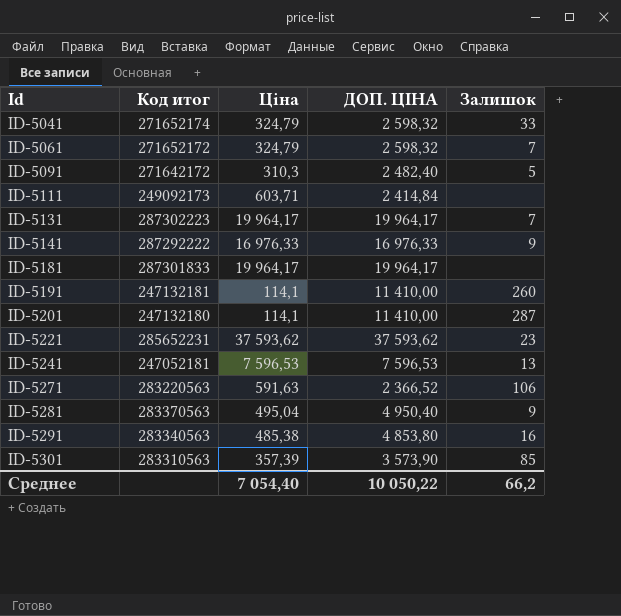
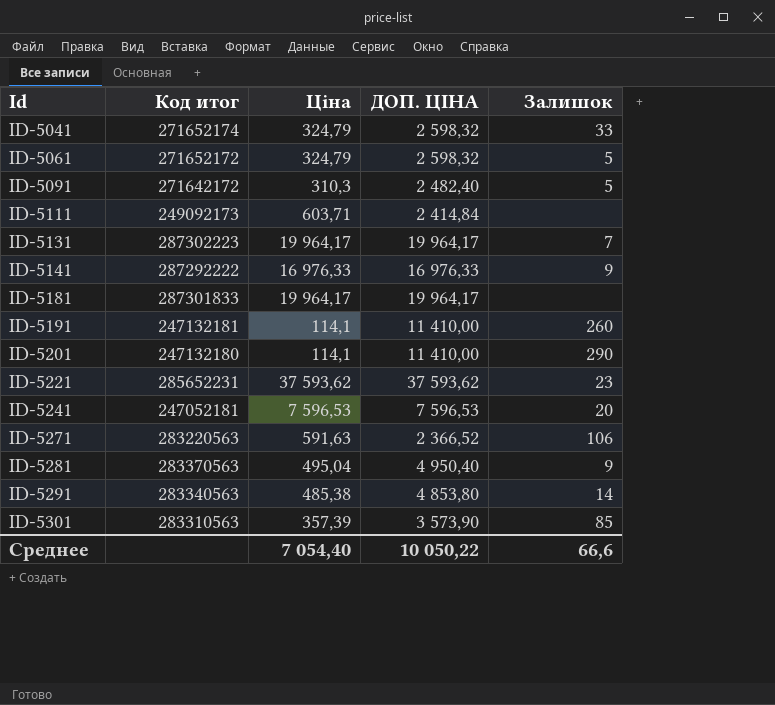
ID-5061 | Залишок: 7 -> 5
ID-5201 | Залишок: 287 -> 290
ID-5241 | Залишок: 13 -> 20
ID-5291 | Залишок: 16 -> 14
Среднее | Залишок: 66,2 -> 66,6

